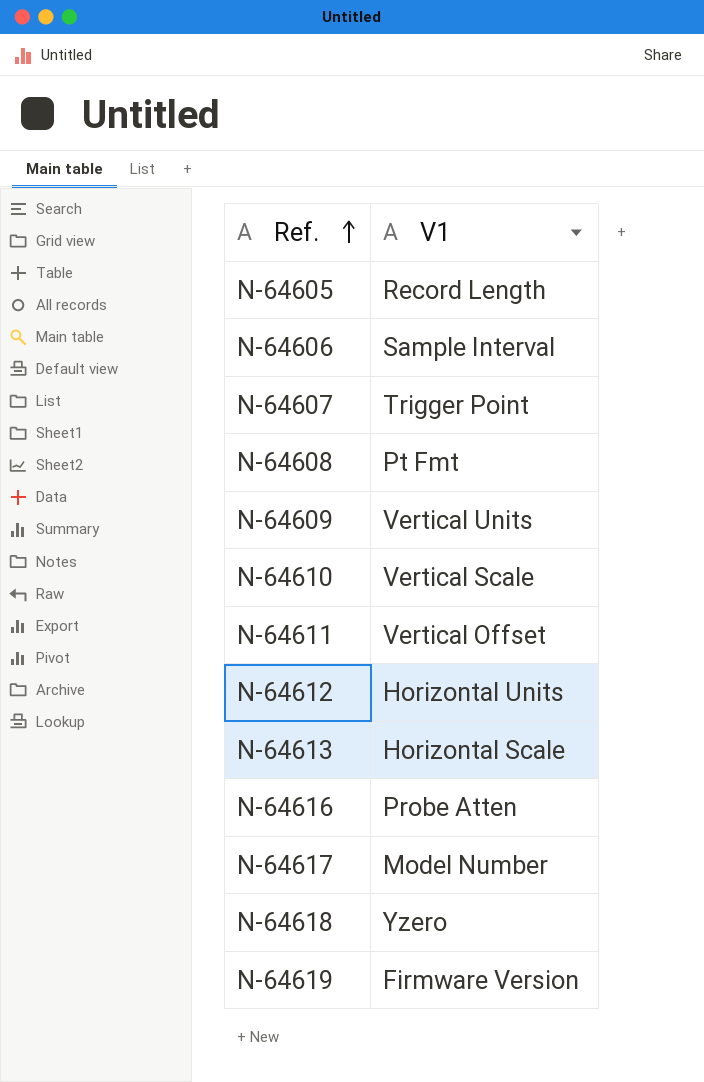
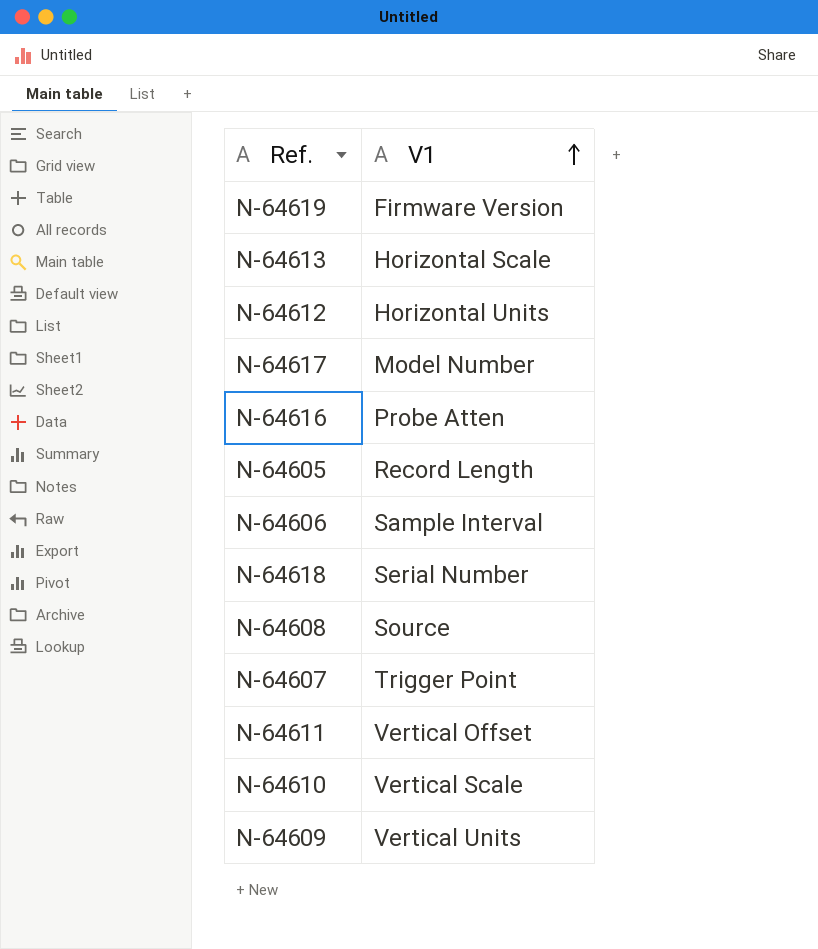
row order: Ref. ascending -> V1 ascending
N-64618 | V1: Yzero -> Serial Number
N-64608 | V1: Pt Fmt -> Source

